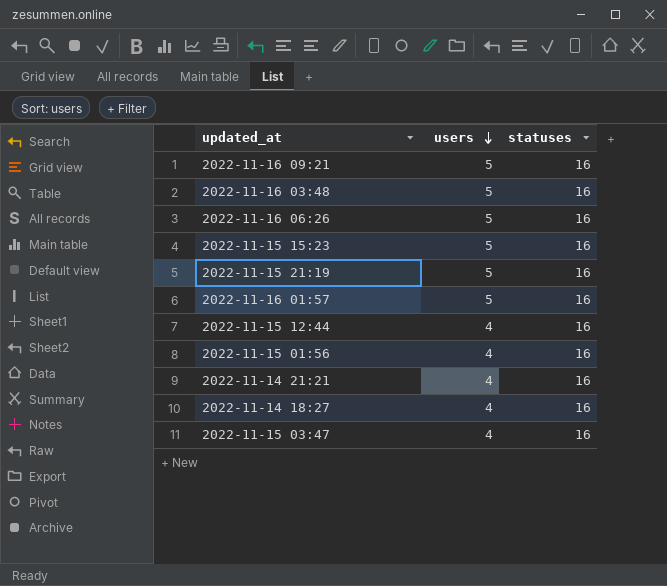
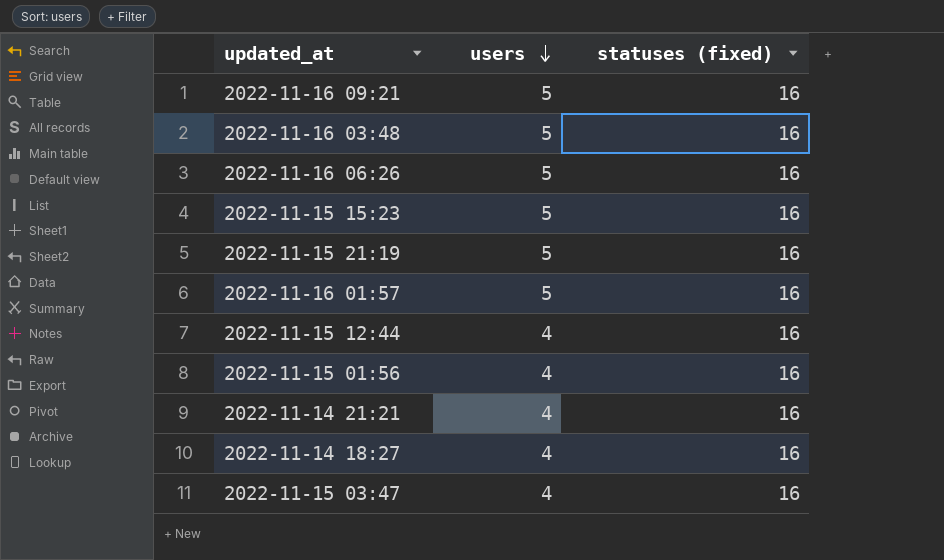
column name: statuses -> statuses (fixed)

